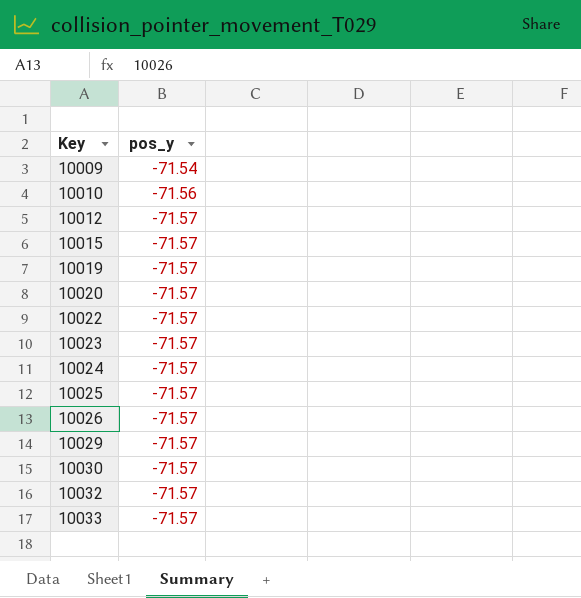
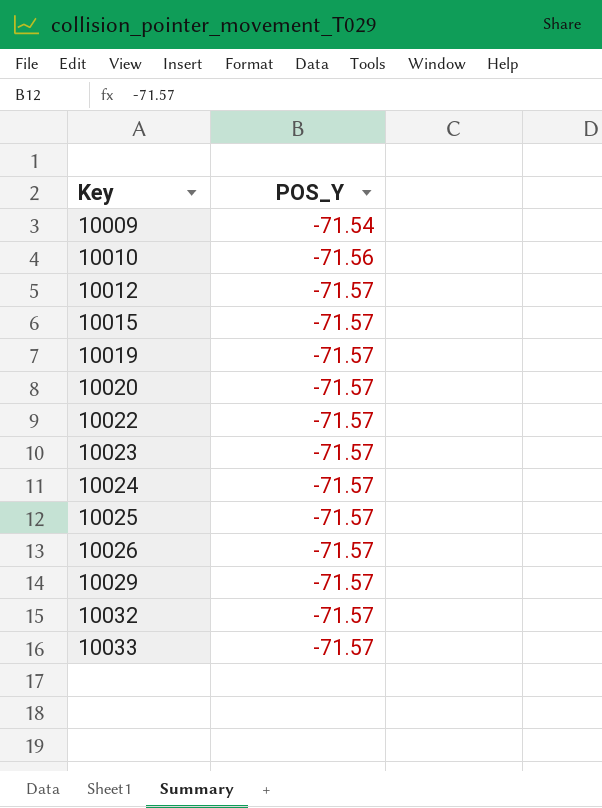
column name: pos_y -> POS_Y
row 10030: -71.57 -> none

